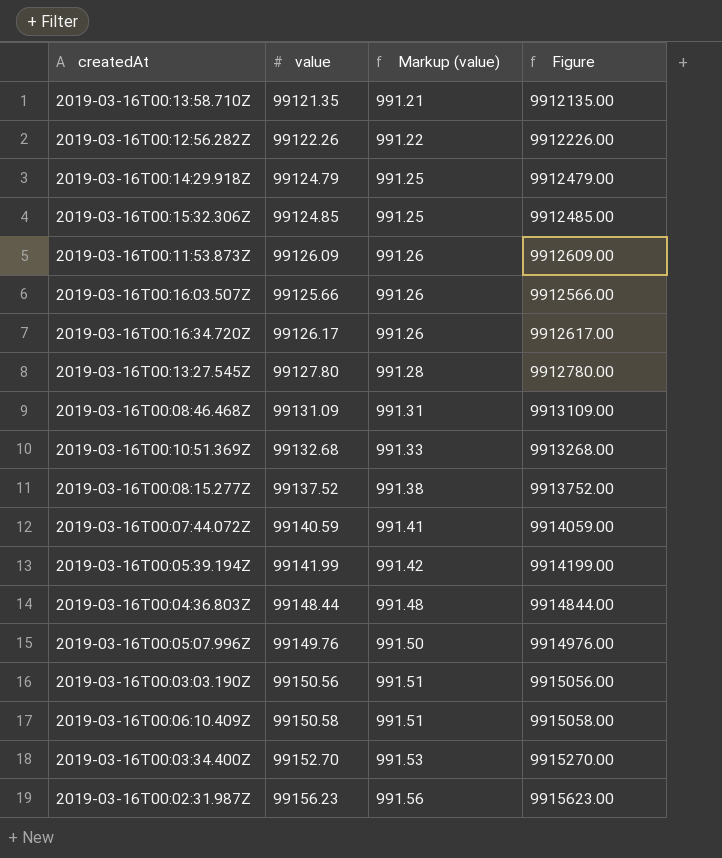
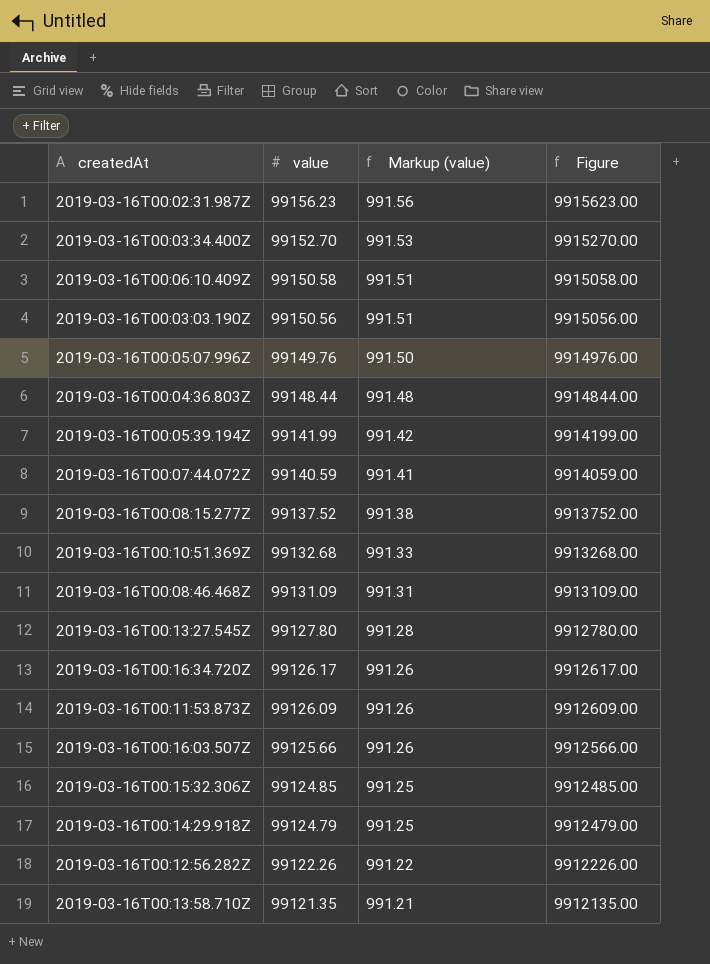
row order: Markup (value) ascending -> value descending

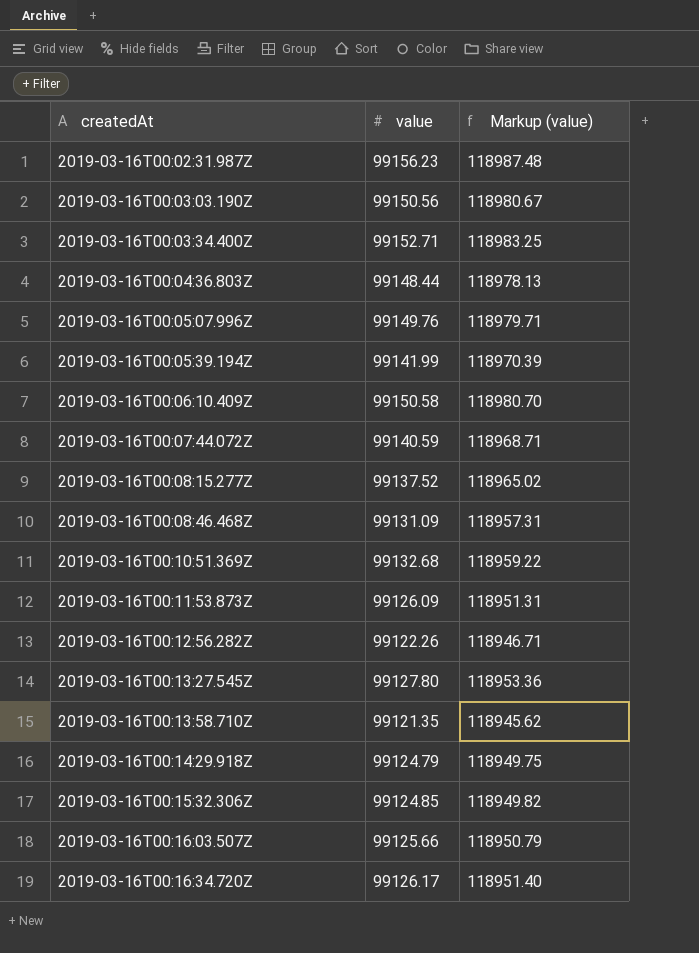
row order: value descending -> createdAt ascending
column Figure | formula: [value] * 100 -> none
column Markup (value) | formula: [value] * 0.01 -> [value] * 1.2
2019-03-16T00:03:34.400Z | value: 99152.70 -> 99152.71

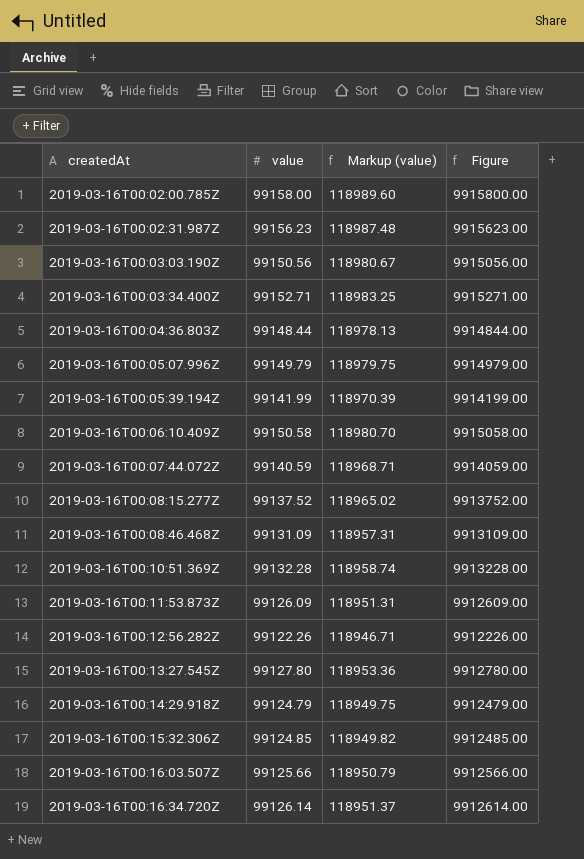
column Figure | formula: none -> [value] * 100
row 2019-03-16T00:13:58.710Z: 99121.35 | 118945.62 -> none
row 2019-03-16T00:02:00.785Z: none -> 99158.00 | 118989.60 | 9915800.00
2019-03-16T00:05:07.996Z | value: 99149.76 -> 99149.79
2019-03-16T00:05:07.996Z | Markup (value): 118979.71 -> 118979.75
2019-03-16T00:10:51.369Z | value: 99132.68 -> 99132.28
2019-03-16T00:10:51.369Z | Markup (value): 118959.22 -> 118958.74
2019-03-16T00:16:34.720Z | value: 99126.17 -> 99126.14
2019-03-16T00:16:34.720Z | Markup (value): 118951.40 -> 118951.37

